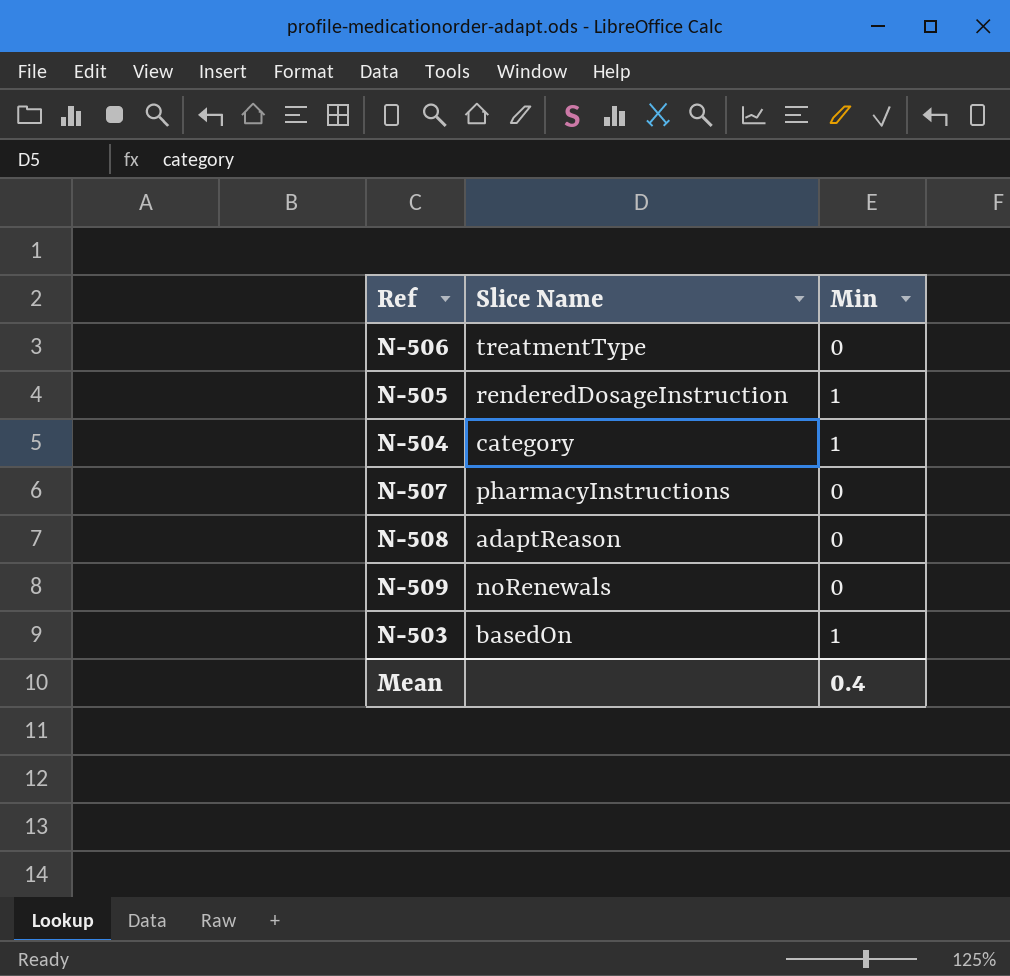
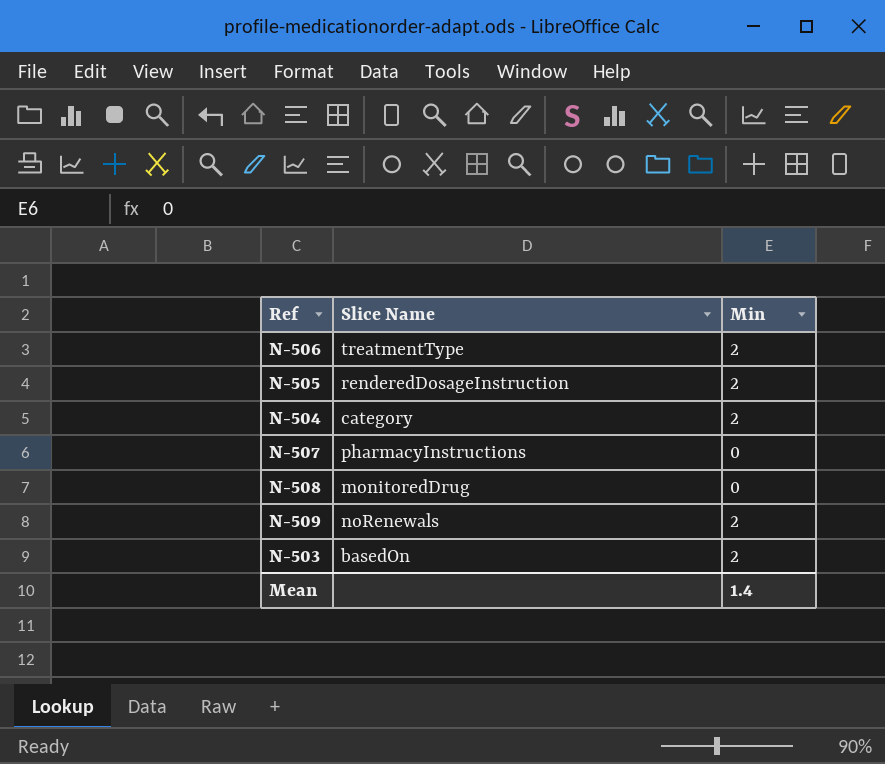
N-506 | Min: 0 -> 2
N-505 | Min: 1 -> 2
N-504 | Min: 1 -> 2
N-508 | Slice Name: adaptReason -> monitoredDrug
N-509 | Min: 0 -> 2
N-503 | Min: 1 -> 2
Mean | Min: 0.4 -> 1.4

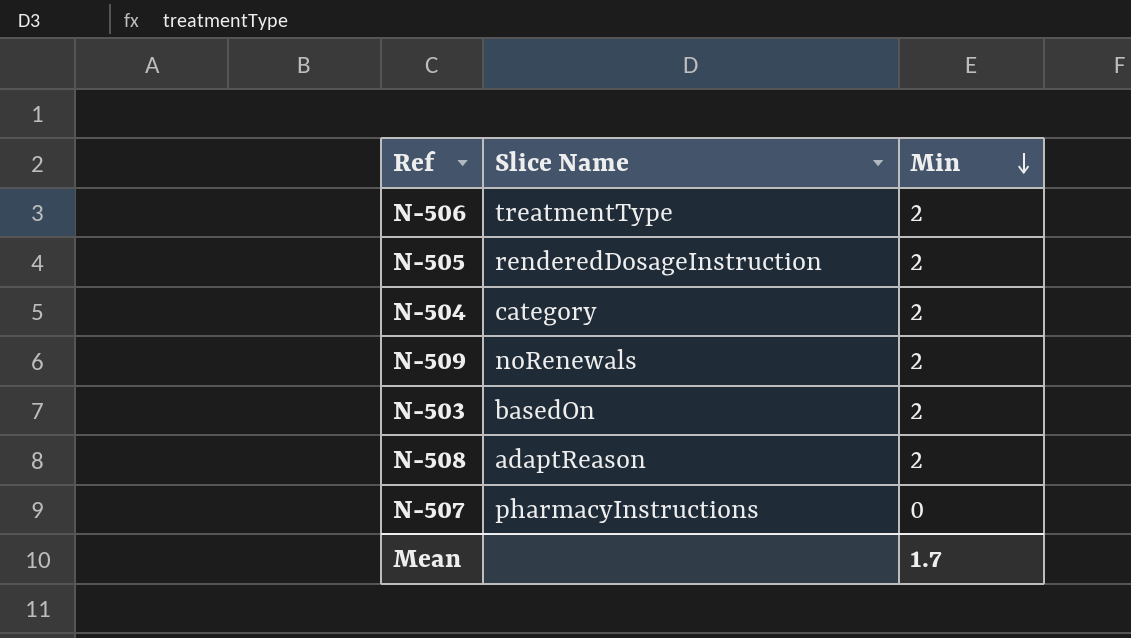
row order: none -> Min descending
N-508 | Slice Name: monitoredDrug -> adaptReason
N-508 | Min: 0 -> 2
Mean | Min: 1.4 -> 1.7

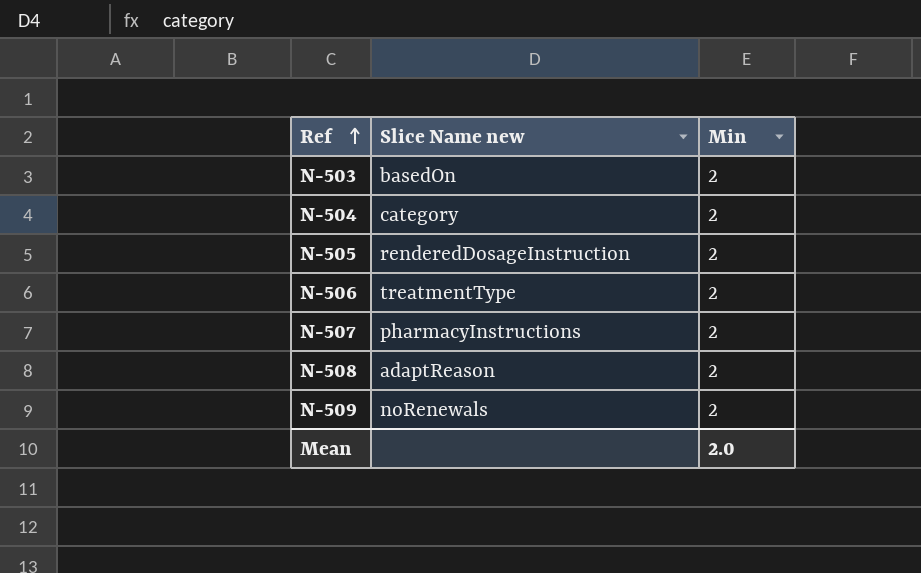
row order: Min descending -> Ref ascending
column name: Slice Name -> Slice Name new
N-507 | Min: 0 -> 2
Mean | Min: 1.7 -> 2.0

